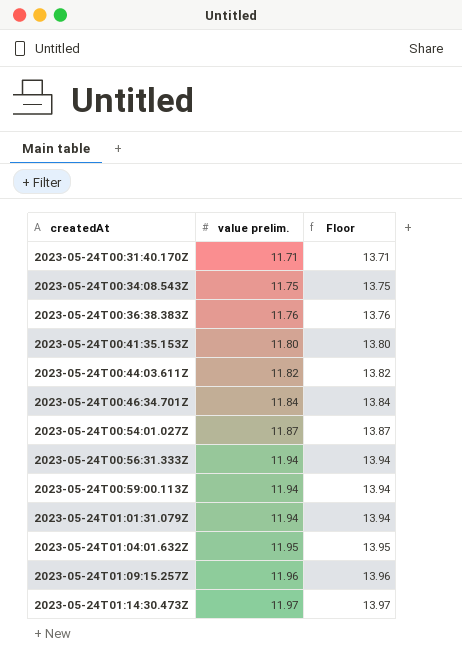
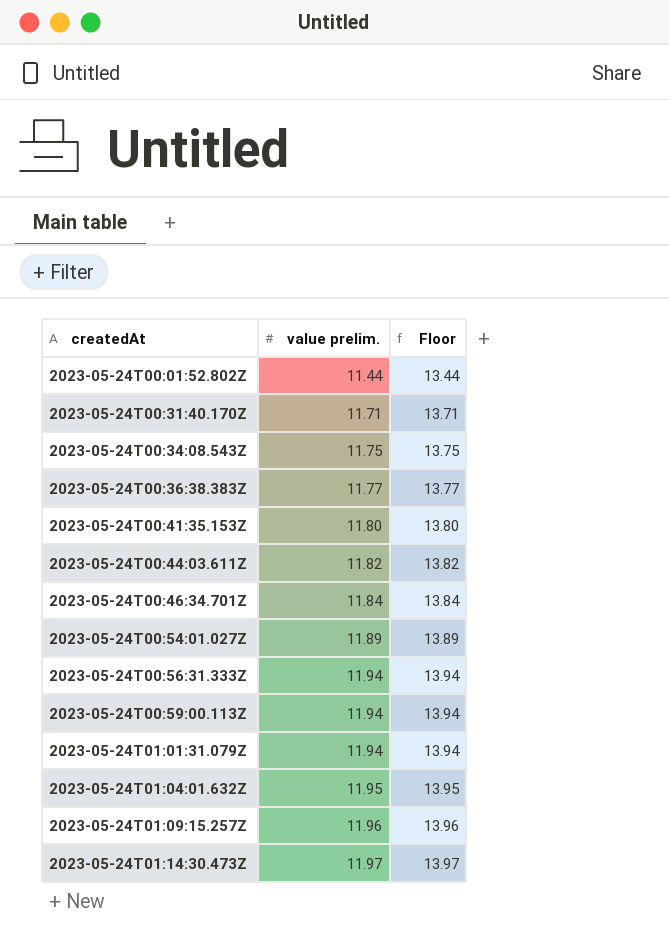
row 2023-05-24T00:01:52.802Z: none -> 11.44 | 13.44
2023-05-24T00:36:38.383Z | value prelim.: 11.76 -> 11.77
2023-05-24T00:36:38.383Z | Floor: 13.76 -> 13.77
2023-05-24T00:54:01.027Z | value prelim.: 11.87 -> 11.89
2023-05-24T00:54:01.027Z | Floor: 13.87 -> 13.89

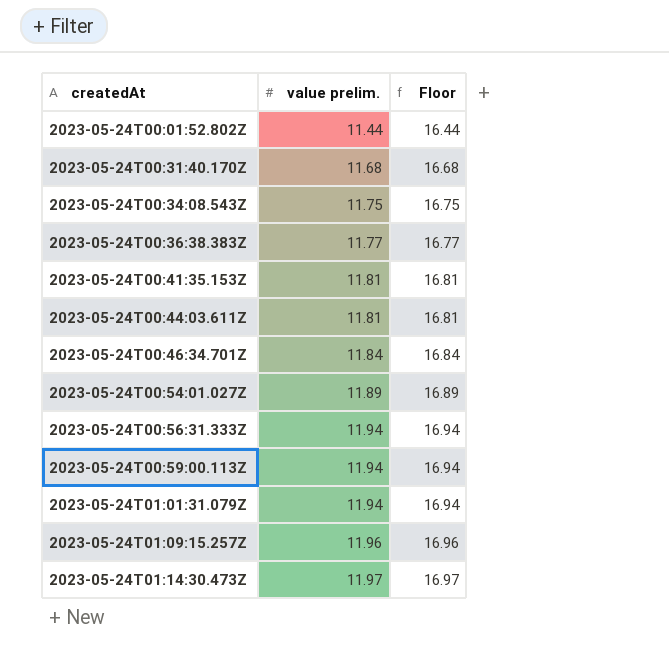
column Floor | formula: [value prelim.] + 2 -> [value prelim.] + 5
row 2023-05-24T01:04:01.632Z: 11.95 | 13.95 -> none
2023-05-24T00:31:40.170Z | value prelim.: 11.71 -> 11.68
2023-05-24T00:41:35.153Z | value prelim.: 11.80 -> 11.81
2023-05-24T00:44:03.611Z | value prelim.: 11.82 -> 11.81

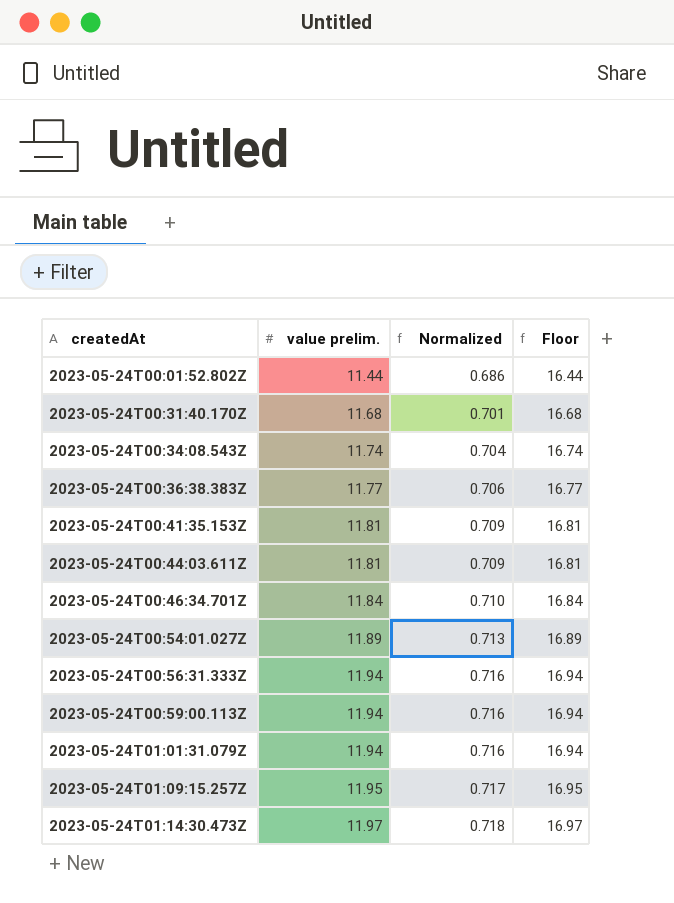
column Normalized | formula: none -> [value prelim.] * 0.06
2023-05-24T00:34:08.543Z | value prelim.: 11.75 -> 11.74
2023-05-24T00:34:08.543Z | Floor: 16.75 -> 16.74
2023-05-24T01:09:15.257Z | value prelim.: 11.96 -> 11.95
2023-05-24T01:09:15.257Z | Floor: 16.96 -> 16.95

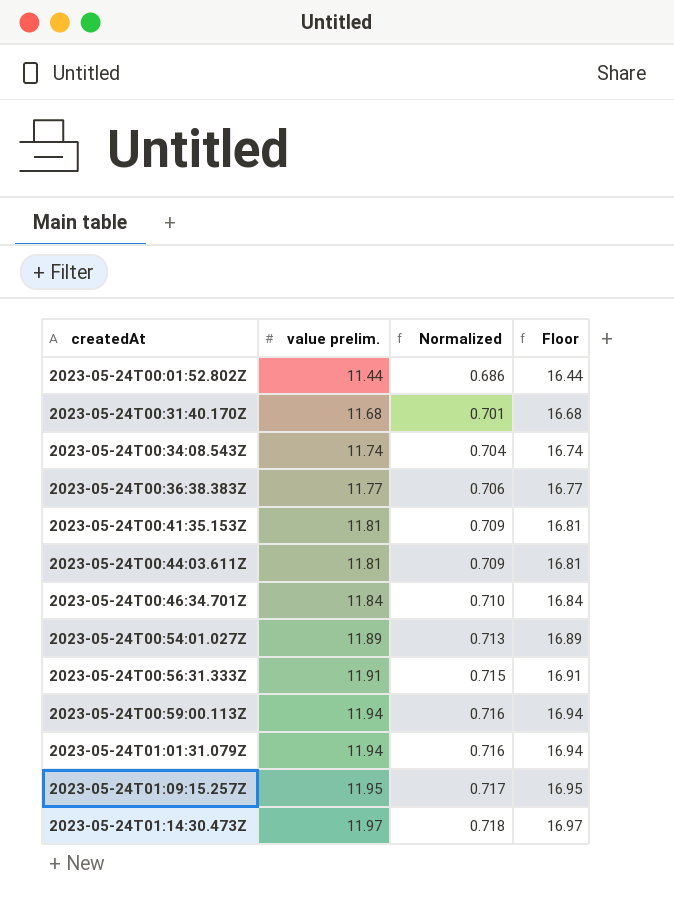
2023-05-24T00:56:31.333Z | value prelim.: 11.94 -> 11.91
2023-05-24T00:56:31.333Z | Normalized: 0.716 -> 0.715
2023-05-24T00:56:31.333Z | Floor: 16.94 -> 16.91

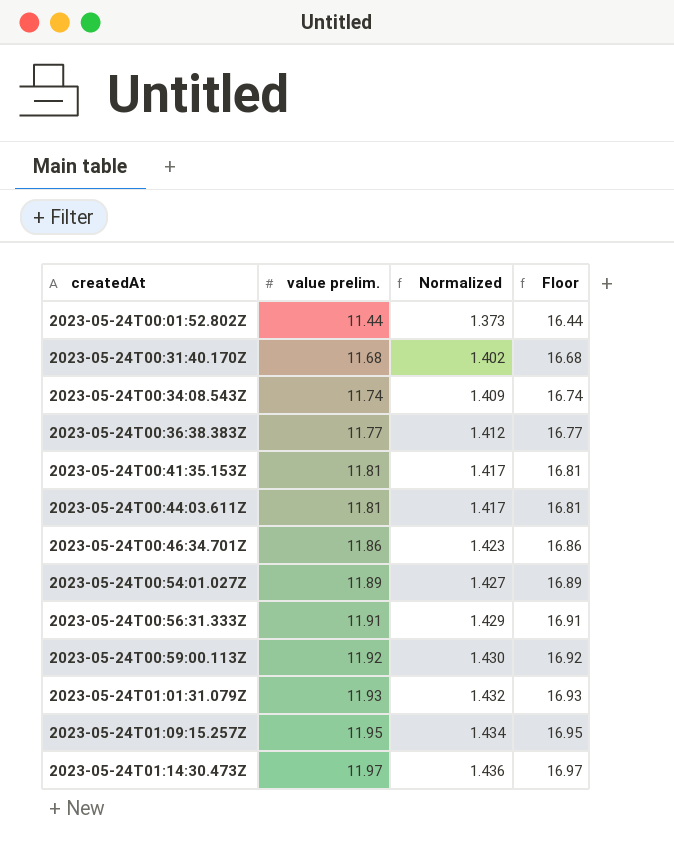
column Normalized | formula: [value prelim.] * 0.06 -> [value prelim.] * 0.12
2023-05-24T00:46:34.701Z | value prelim.: 11.84 -> 11.86
2023-05-24T00:46:34.701Z | Floor: 16.84 -> 16.86
2023-05-24T00:59:00.113Z | value prelim.: 11.94 -> 11.92
2023-05-24T00:59:00.113Z | Floor: 16.94 -> 16.92
2023-05-24T01:01:31.079Z | value prelim.: 11.94 -> 11.93
2023-05-24T01:01:31.079Z | Floor: 16.94 -> 16.93

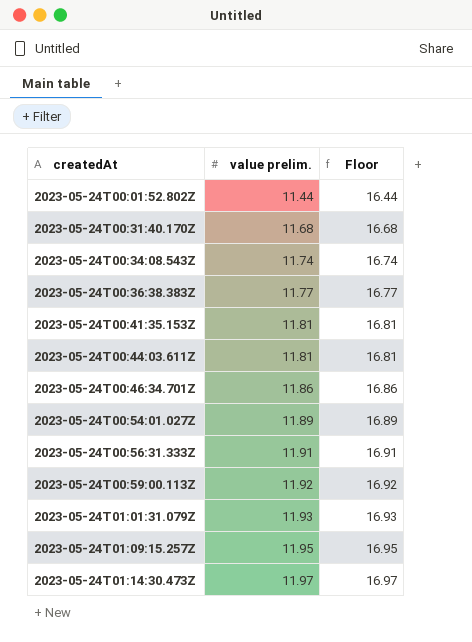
column Normalized | formula: [value prelim.] * 0.12 -> none

